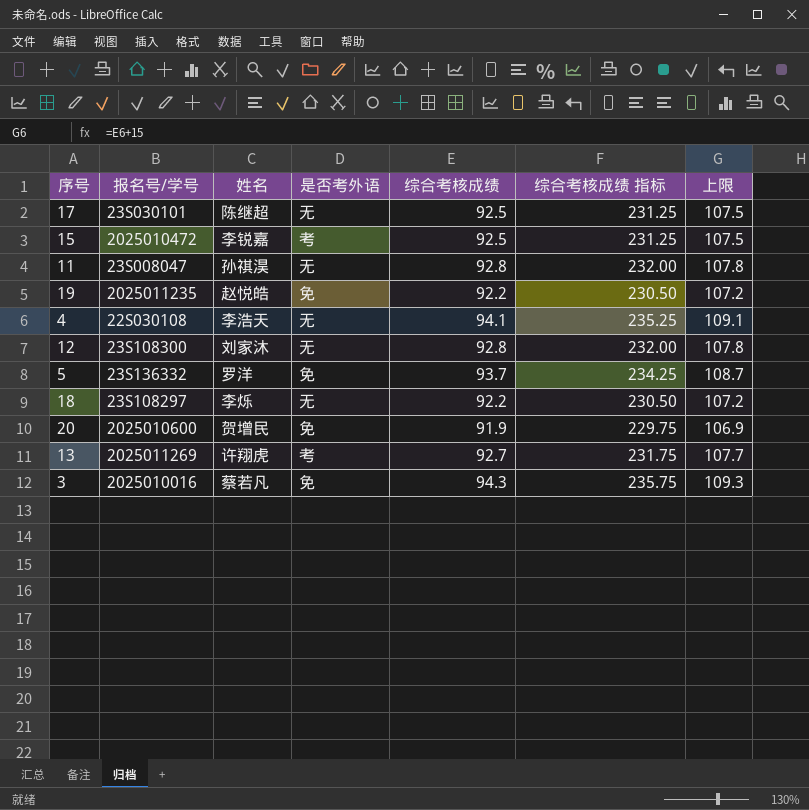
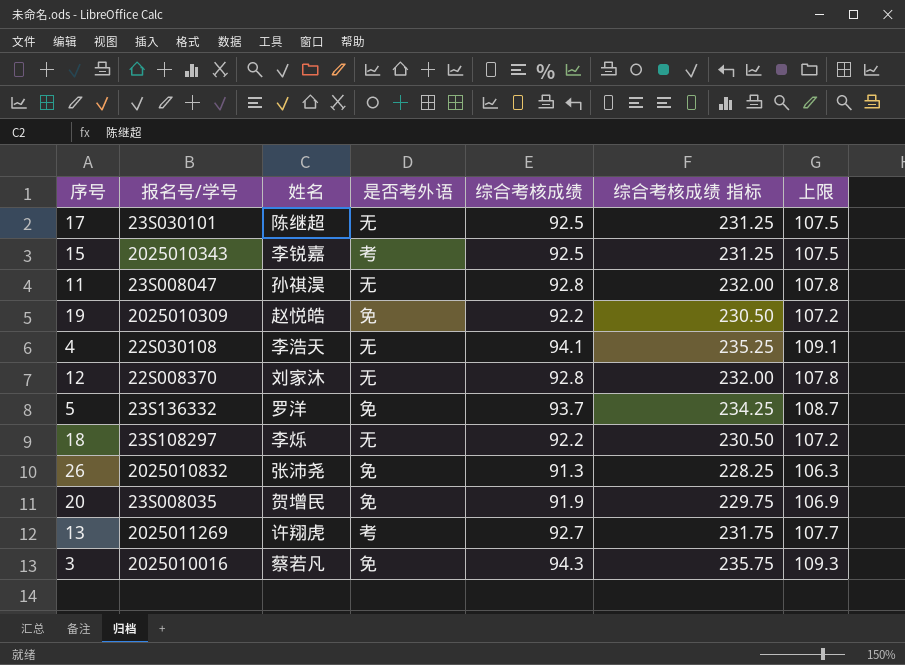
15 | 报名号/学号: 2025010472 -> 2025010343
19 | 报名号/学号: 2025011235 -> 2025010309
12 | 报名号/学号: 23S108300 -> 22S008370
row 26: none -> 2025010832 | 张沛尧 | 免 | 91.3 | 228.25 | 106.3
20 | 报名号/学号: 2025010600 -> 23S008035

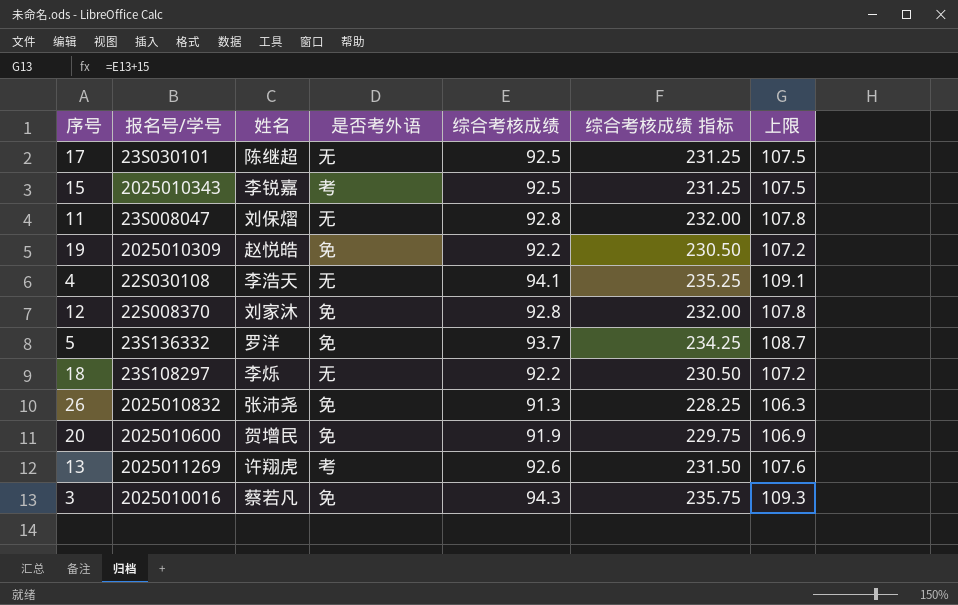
11 | 姓名: 孙祺淏 -> 刘保熠
12 | 是否考外语: 无 -> 免
20 | 报名号/学号: 23S008035 -> 2025010600
13 | 综合考核成绩: 92.7 -> 92.6
13 | 综合考核成绩 指标: 231.75 -> 231.50
13 | 上限: 107.7 -> 107.6

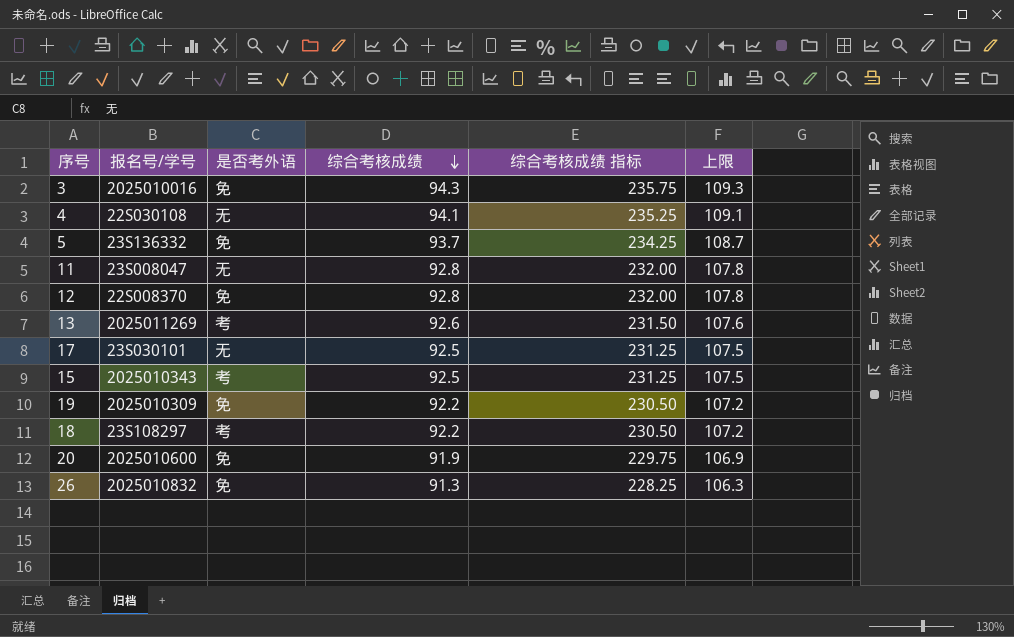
row order: none -> 综合考核成绩 descending
column 姓名 | position: 3 -> none
18 | 是否考外语: 无 -> 考

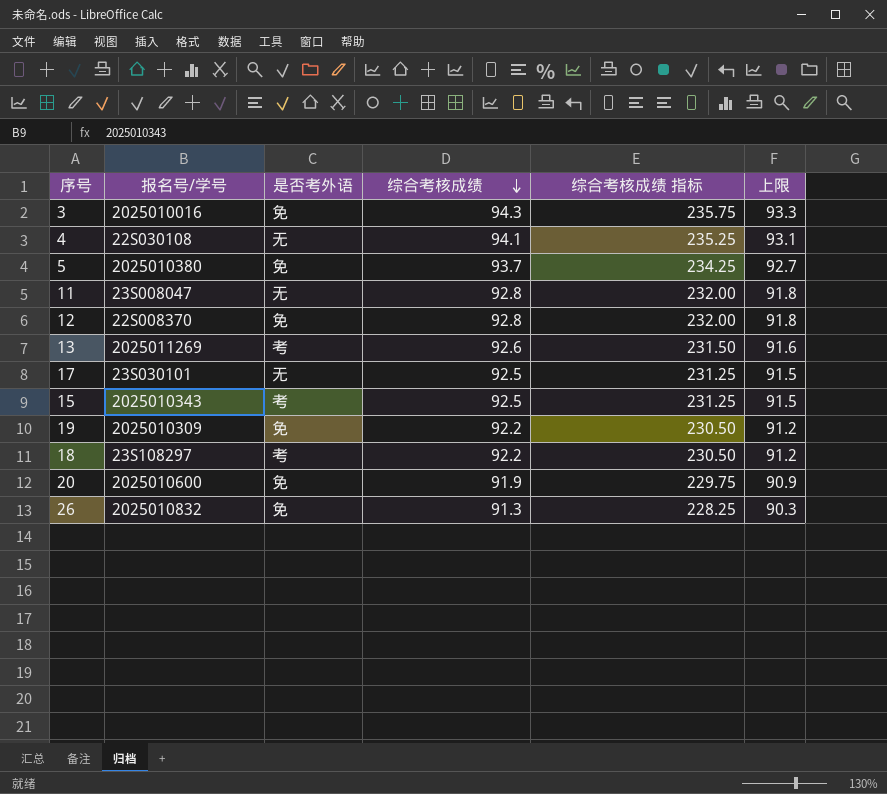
column 上限 | formula: [综合考核成绩] + 15 -> [综合考核成绩] - 1
5 | 报名号/学号: 23S136332 -> 2025010380

